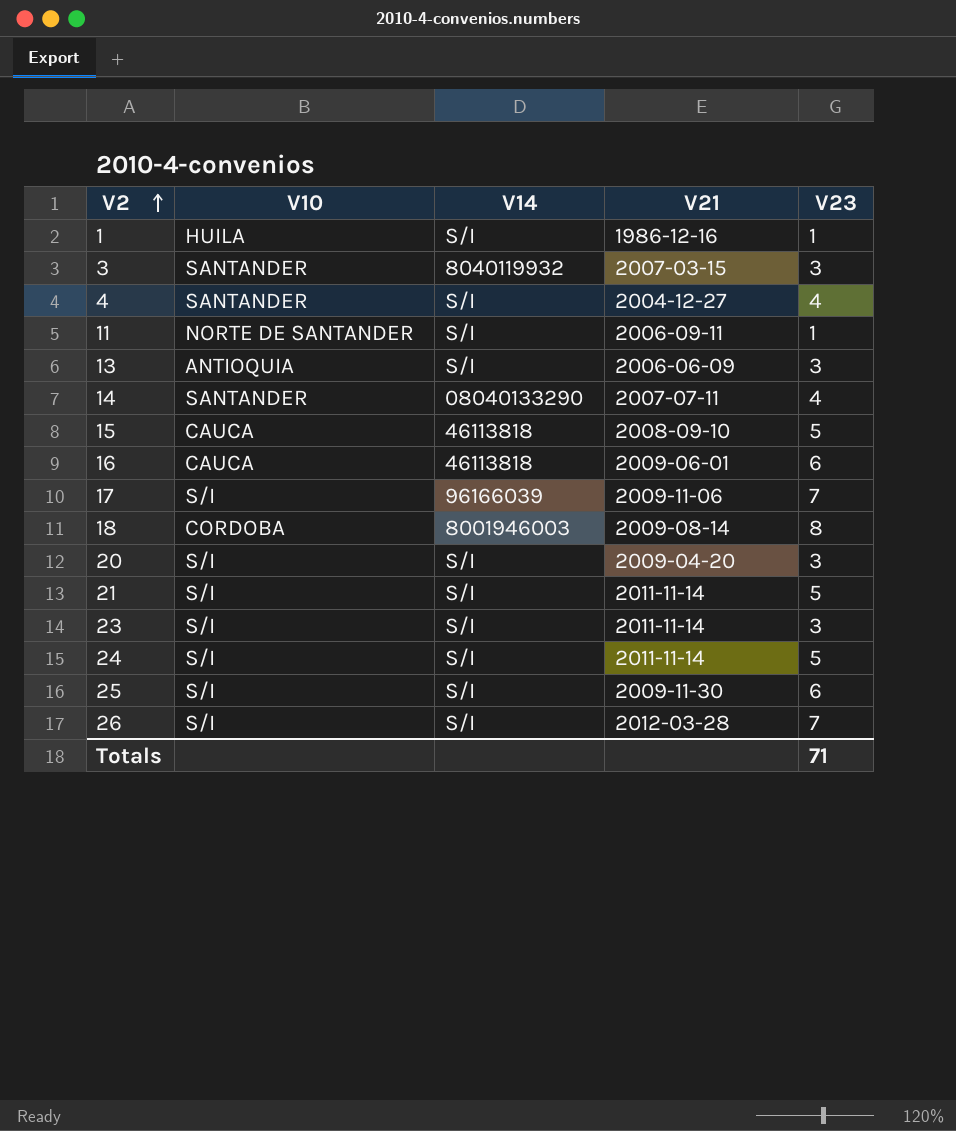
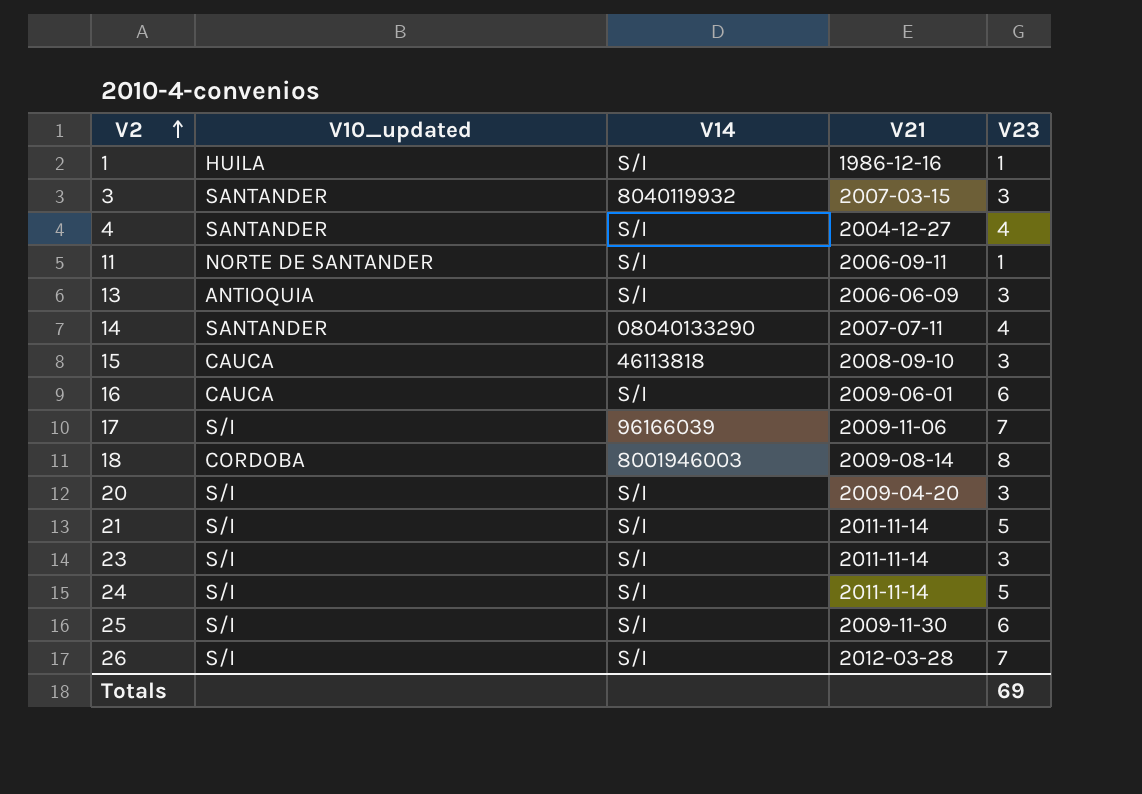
column name: V10 -> V10_updated
15 | V23: 5 -> 3
16 | V14: 46113818 -> S/I
Totals | V23: 71 -> 69

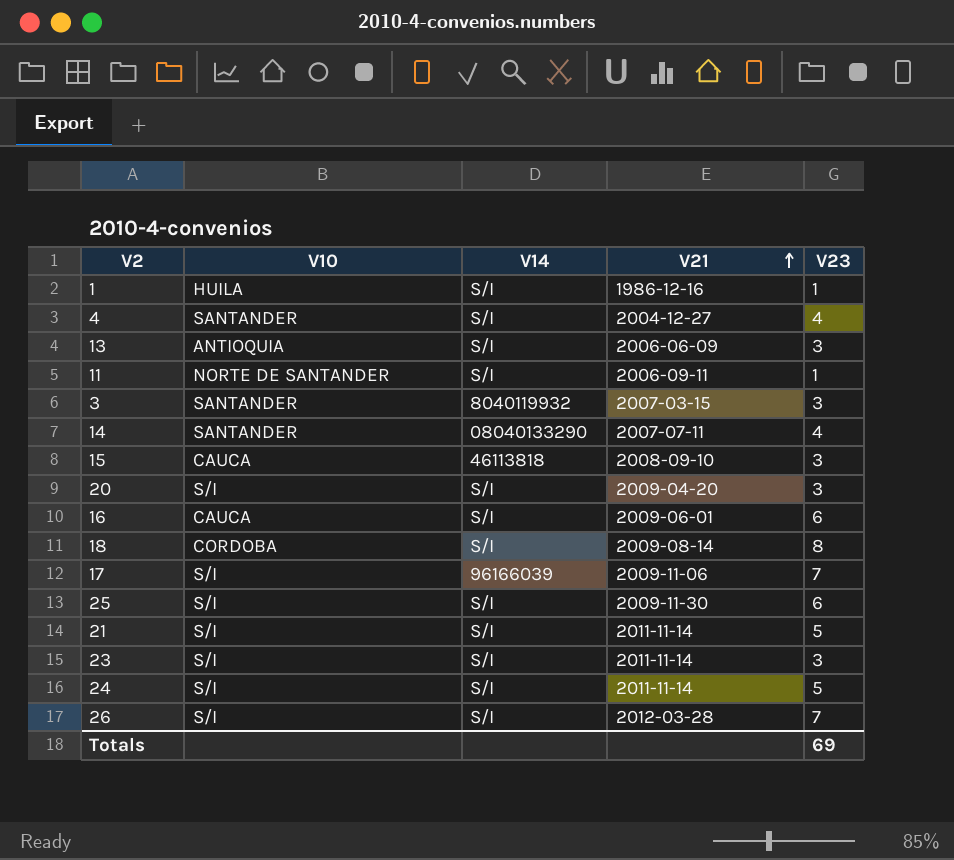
row order: V2 ascending -> V21 ascending
column name: V10_updated -> V10
18 | V14: 8001946003 -> S/I

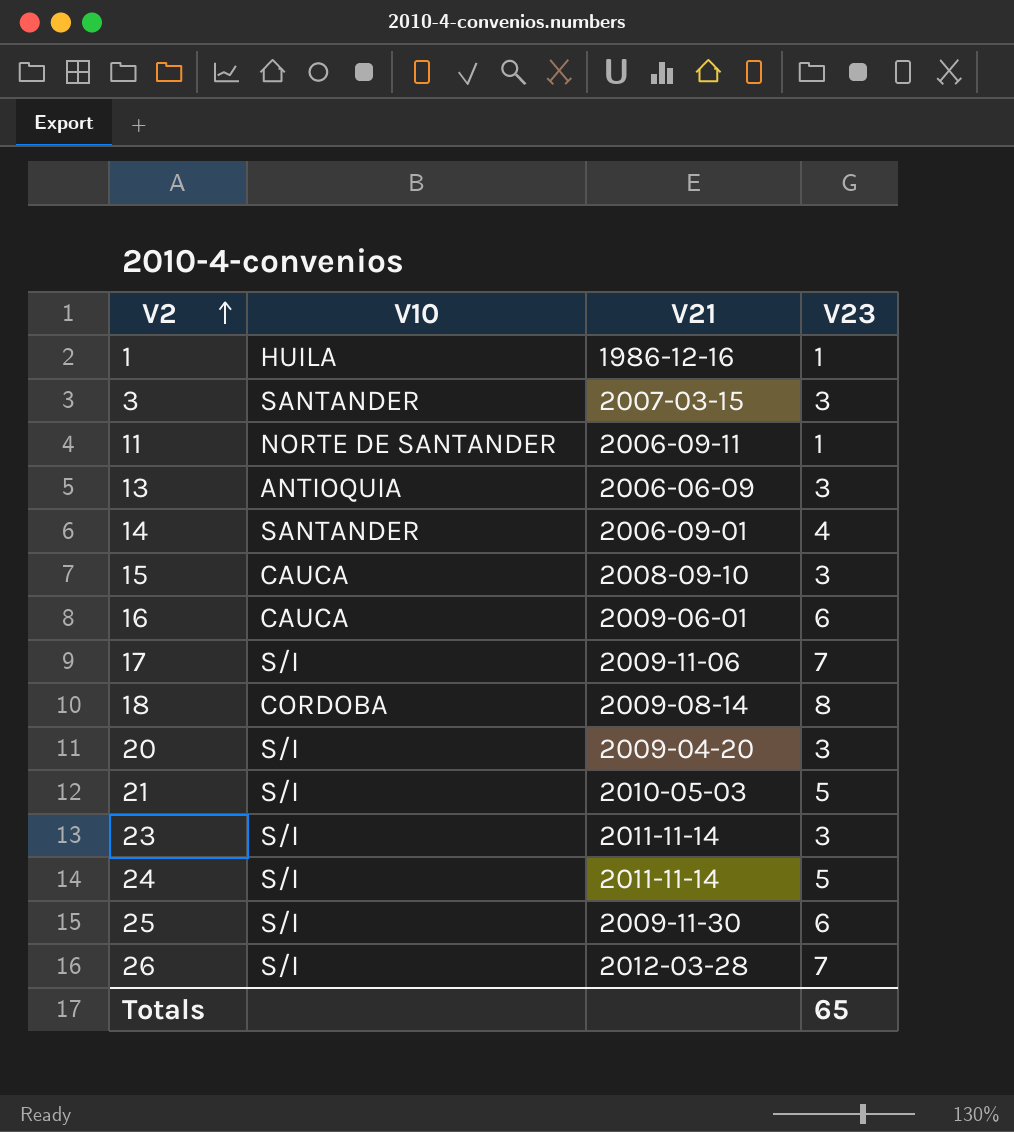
row order: V21 ascending -> V2 ascending
column V14 | position: 3 -> none
row 4: SANTANDER | S/I | 2004-12-27 | 4 -> none
14 | V21: 2007-07-11 -> 2006-09-01
21 | V21: 2011-11-14 -> 2010-05-03
Totals | V23: 69 -> 65

